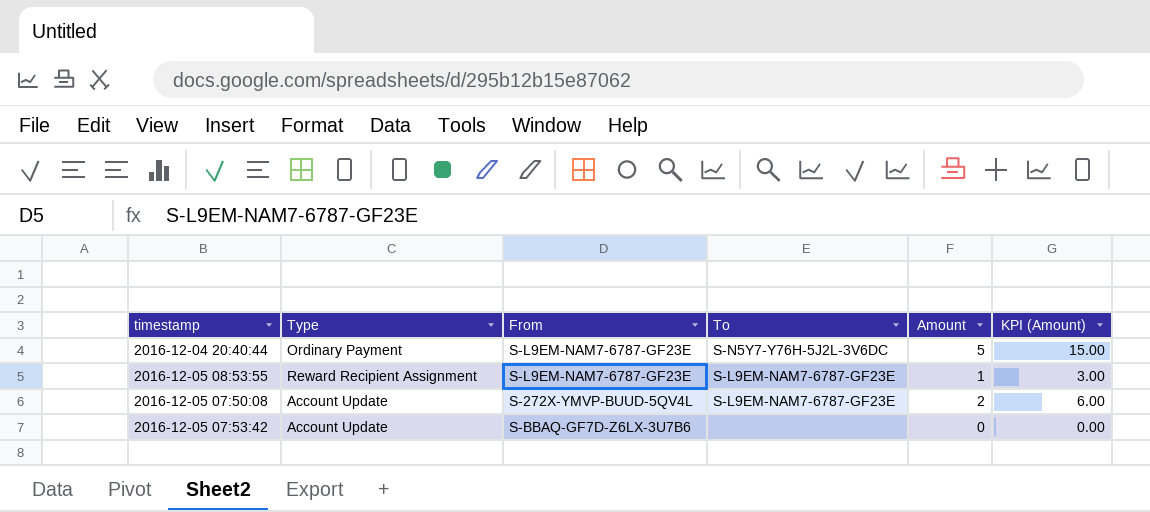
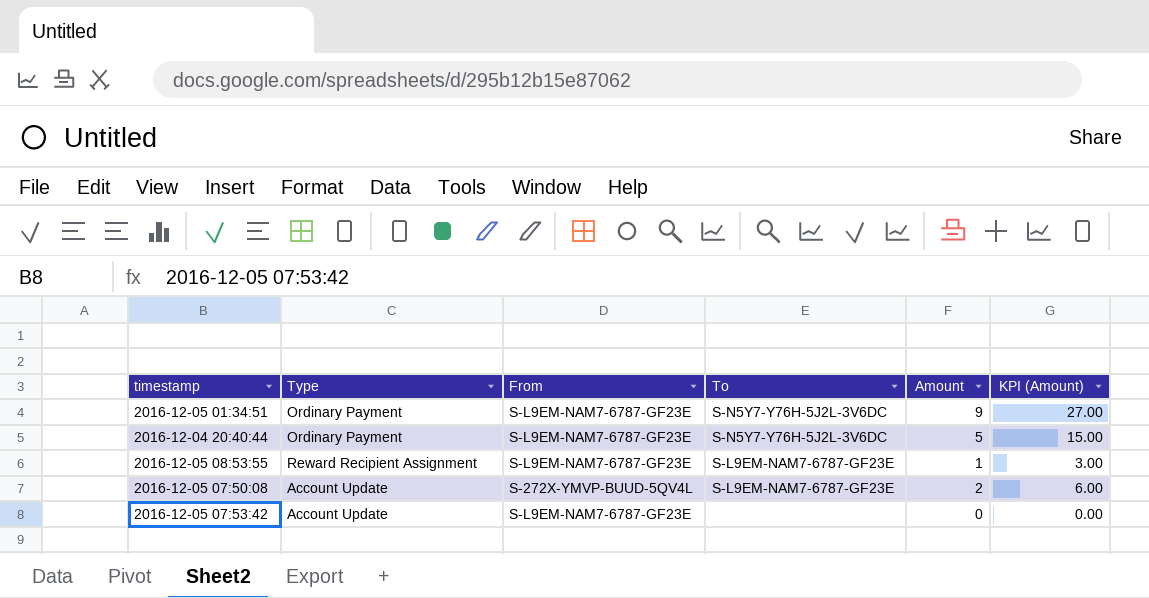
row 2016-12-05 01:34:51: none -> Ordinary Payment | S-L9EM-NAM7-6787-GF23E | S-N5Y7-Y76H-5J2L-3V6DC | 9 | 27.00
2016-12-05 07:53:42 | From: S-BBAQ-GF7D-Z6LX-3U7B6 -> S-L9EM-NAM7-6787-GF23E

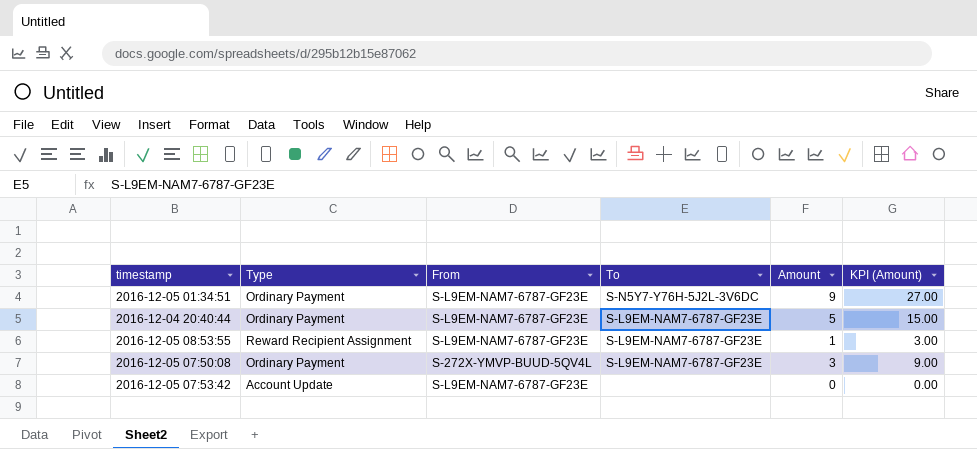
2016-12-04 20:40:44 | To: S-N5Y7-Y76H-5J2L-3V6DC -> S-L9EM-NAM7-6787-GF23E
2016-12-05 07:50:08 | Type: Account Update -> Ordinary Payment
2016-12-05 07:50:08 | Amount: 2 -> 3
2016-12-05 07:50:08 | KPI (Amount): 6.00 -> 9.00

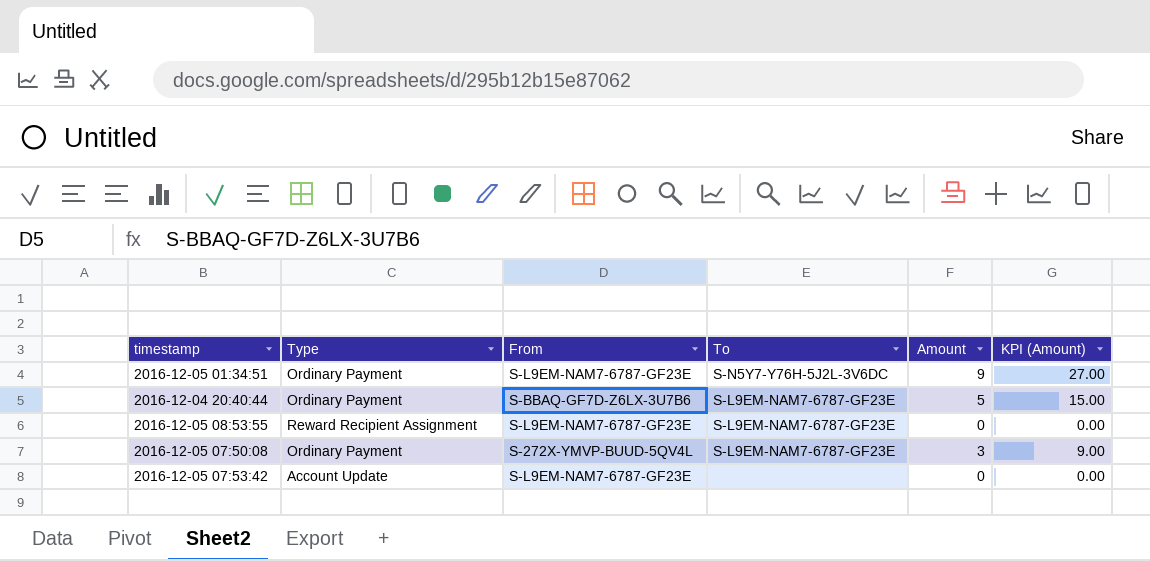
2016-12-04 20:40:44 | From: S-L9EM-NAM7-6787-GF23E -> S-BBAQ-GF7D-Z6LX-3U7B6
2016-12-05 08:53:55 | Amount: 1 -> 0
2016-12-05 08:53:55 | KPI (Amount): 3.00 -> 0.00

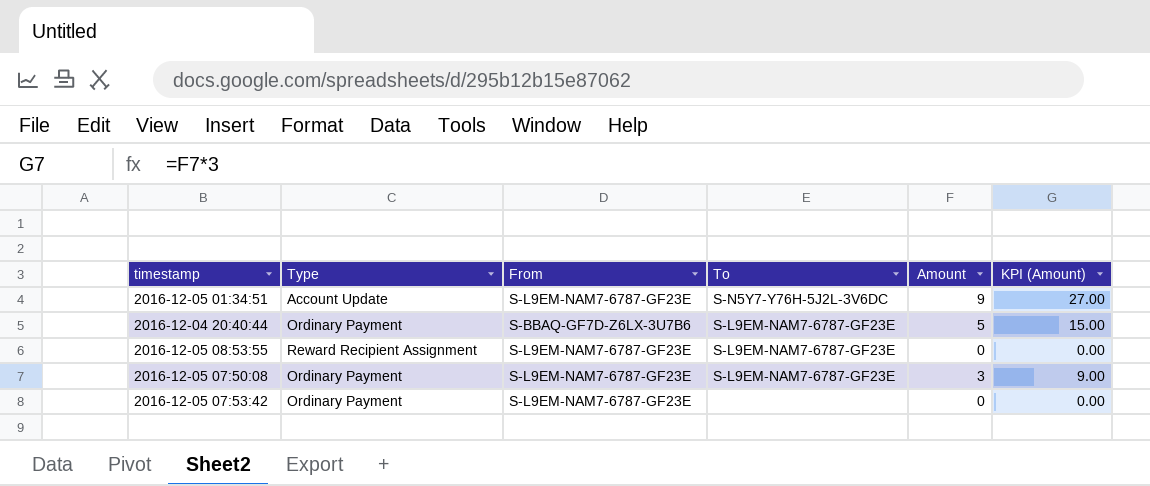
2016-12-05 01:34:51 | Type: Ordinary Payment -> Account Update
2016-12-05 07:50:08 | From: S-272X-YMVP-BUUD-5QV4L -> S-L9EM-NAM7-6787-GF23E
2016-12-05 07:53:42 | Type: Account Update -> Ordinary Payment

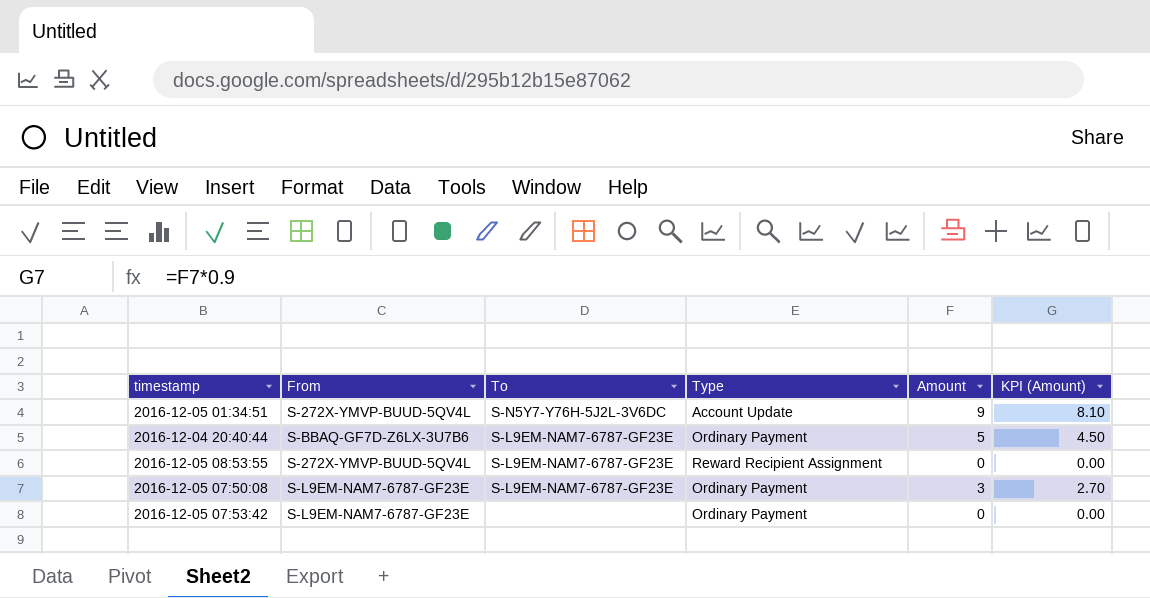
column Type | position: 2 -> 4
column KPI (Amount) | formula: [Amount] * 3 -> [Amount] * 0.9
2016-12-05 01:34:51 | From: S-L9EM-NAM7-6787-GF23E -> S-272X-YMVP-BUUD-5QV4L
2016-12-05 08:53:55 | From: S-L9EM-NAM7-6787-GF23E -> S-272X-YMVP-BUUD-5QV4L

